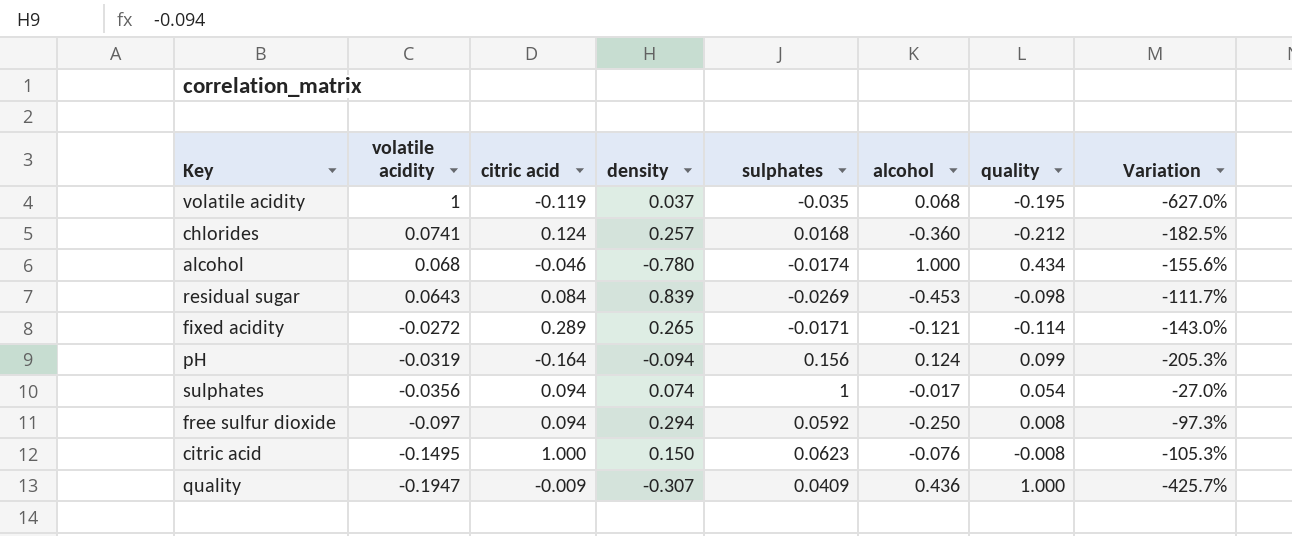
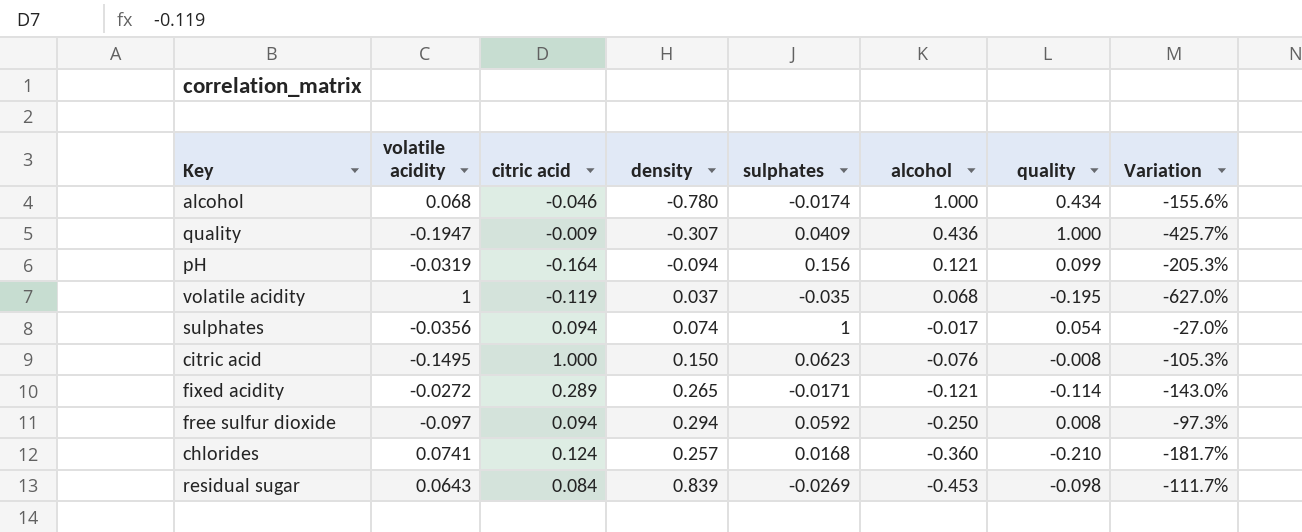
row order: volatile acidity descending -> alcohol descending
pH | alcohol: 0.124 -> 0.121
chlorides | quality: -0.212 -> -0.210
chlorides | Variation: -182.5% -> -181.7%

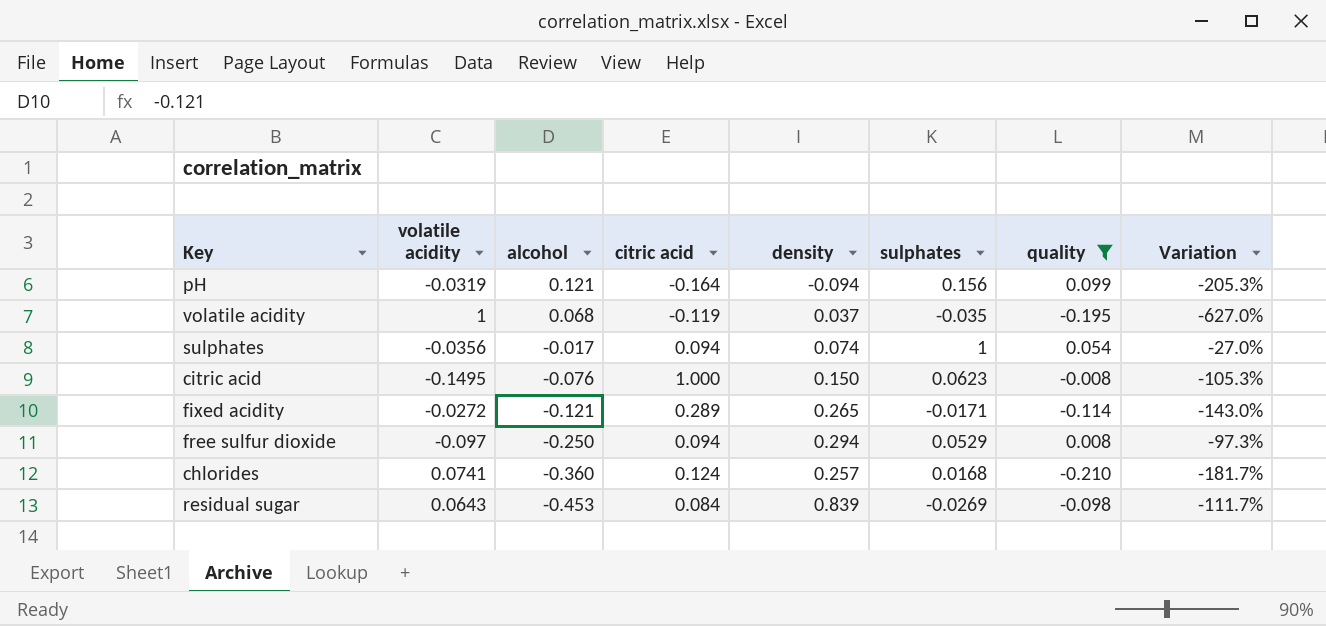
filter: none -> quality <= 0.099
column alcohol | position: 6 -> 3
free sulfur dioxide | sulphates: 0.0592 -> 0.0529

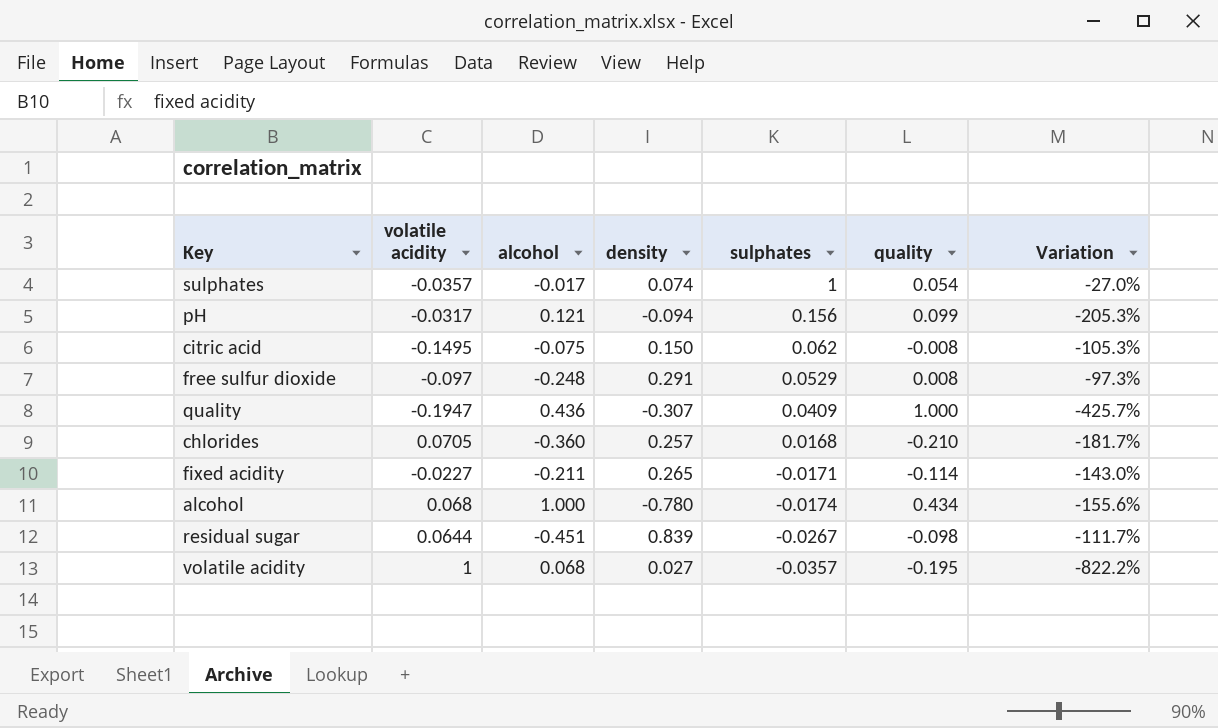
filter: quality <= 0.099 -> none
row order: alcohol descending -> sulphates descending
column citric acid | position: 4 -> none
sulphates | volatile acidity: -0.0356 -> -0.0357
pH | volatile acidity: -0.0319 -> -0.0317
citric acid | alcohol: -0.076 -> -0.075
citric acid | sulphates: 0.0623 -> 0.062
free sulfur dioxide | alcohol: -0.250 -> -0.248
free sulfur dioxide | density: 0.294 -> 0.291
chlorides | volatile acidity: 0.0741 -> 0.0705
fixed acidity | volatile acidity: -0.0272 -> -0.0227
fixed acidity | alcohol: -0.121 -> -0.211
residual sugar | volatile acidity: 0.0643 -> 0.0644
residual sugar | alcohol: -0.453 -> -0.451
residual sugar | sulphates: -0.0269 -> -0.0267
volatile acidity | density: 0.037 -> 0.027
volatile acidity | sulphates: -0.035 -> -0.0357
volatile acidity | Variation: -627.0% -> -822.2%

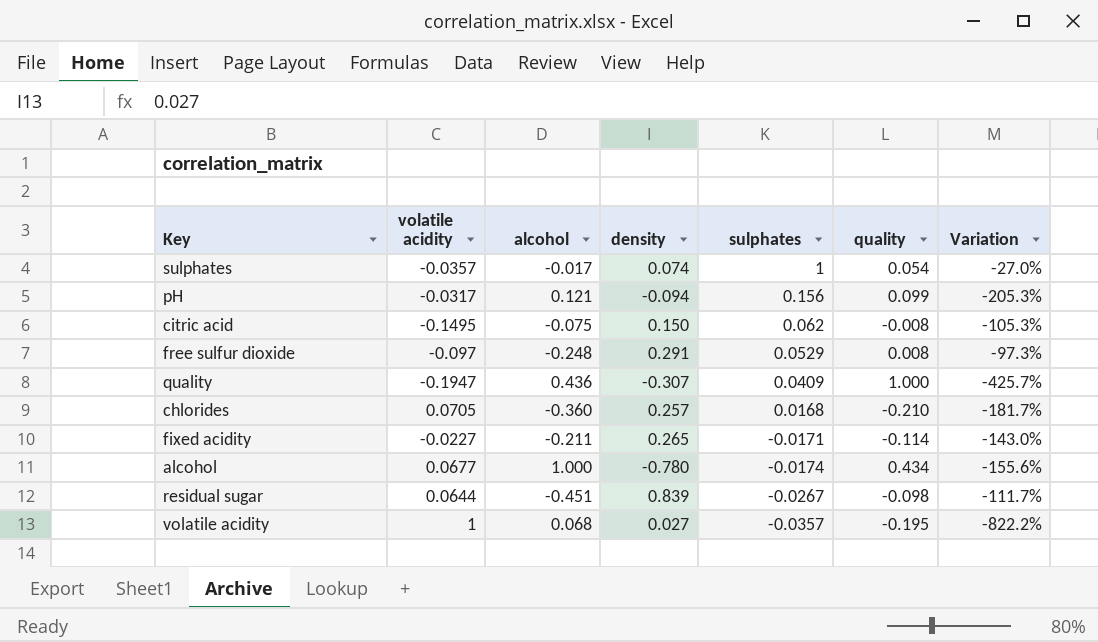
alcohol | volatile acidity: 0.068 -> 0.0677

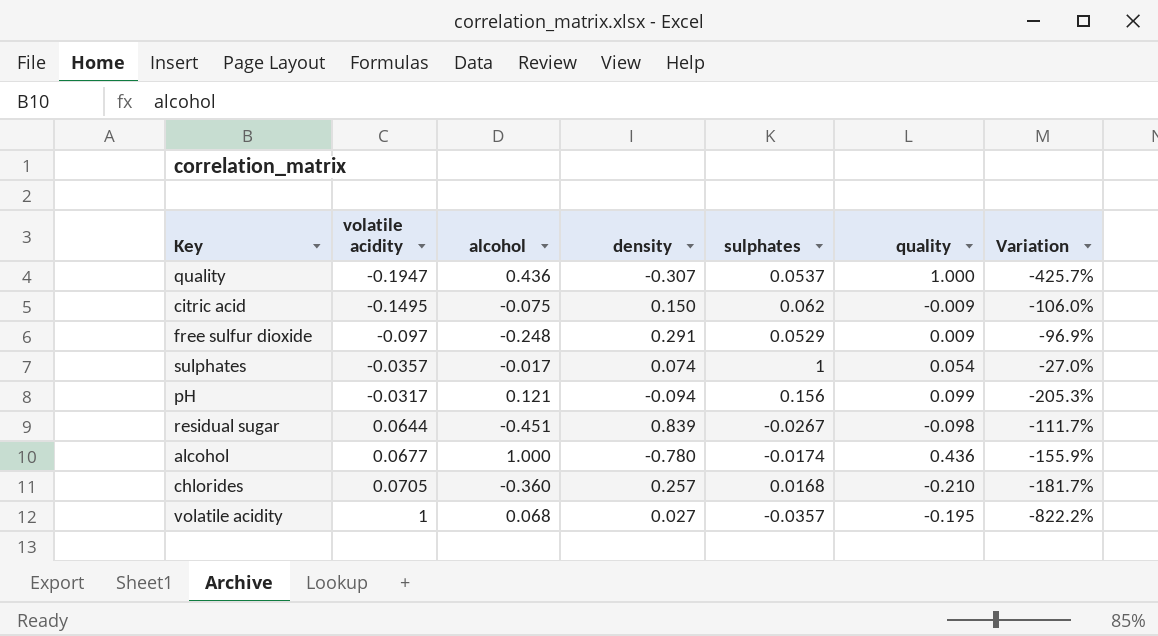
row order: sulphates descending -> volatile acidity ascending
row fixed acidity: -0.0227 | -0.211 | 0.265 | -0.0171 | -0.114 | -143.0% -> none
quality | sulphates: 0.0409 -> 0.0537
citric acid | quality: -0.008 -> -0.009
citric acid | Variation: -105.3% -> -106.0%
free sulfur dioxide | quality: 0.008 -> 0.009
free sulfur dioxide | Variation: -97.3% -> -96.9%
alcohol | quality: 0.434 -> 0.436
alcohol | Variation: -155.6% -> -155.9%

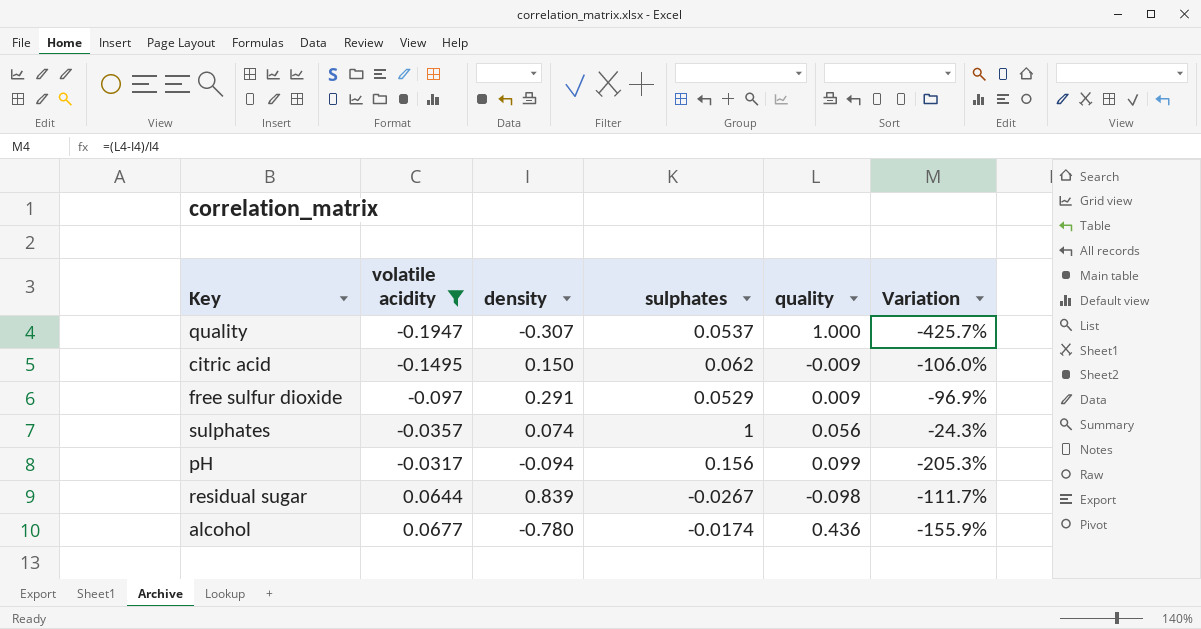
filter: none -> volatile acidity <= 0.0677
column alcohol | position: 3 -> none
sulphates | quality: 0.054 -> 0.056
sulphates | Variation: -27.0% -> -24.3%

